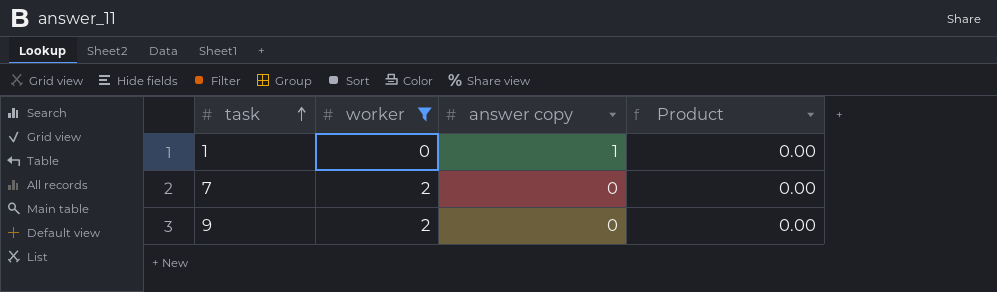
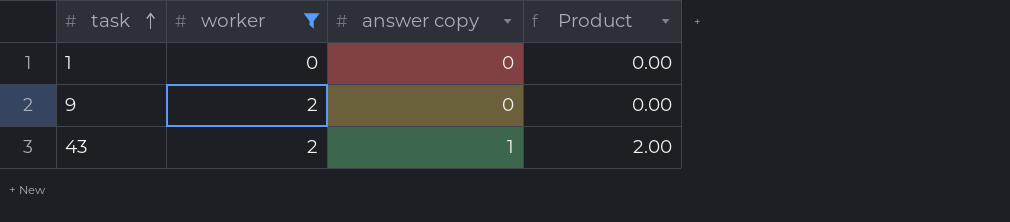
row 7: 2 | 0 | 0.00 -> none
1 | answer copy: 1 -> 0
row 43: none -> 2 | 1 | 2.00

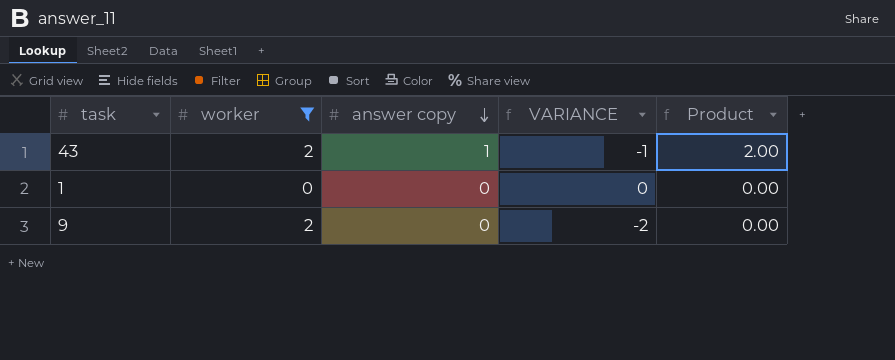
row order: task ascending -> answer copy descending
column VARIANCE | formula: none -> [answer copy] - [worker]

